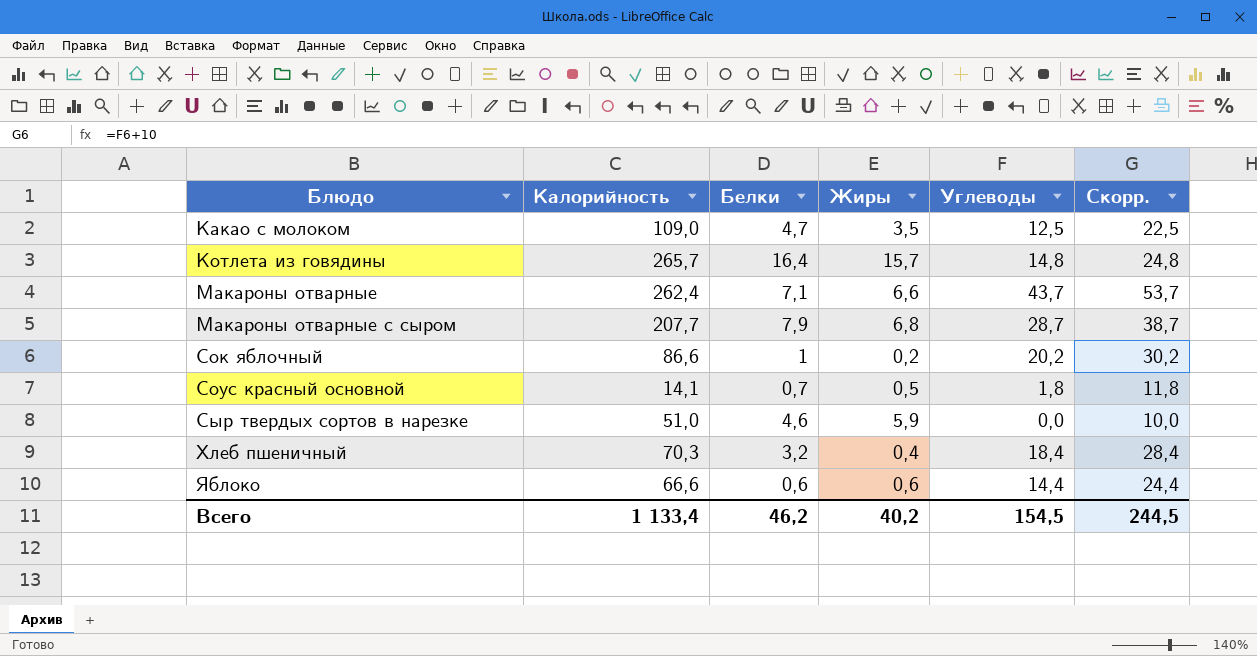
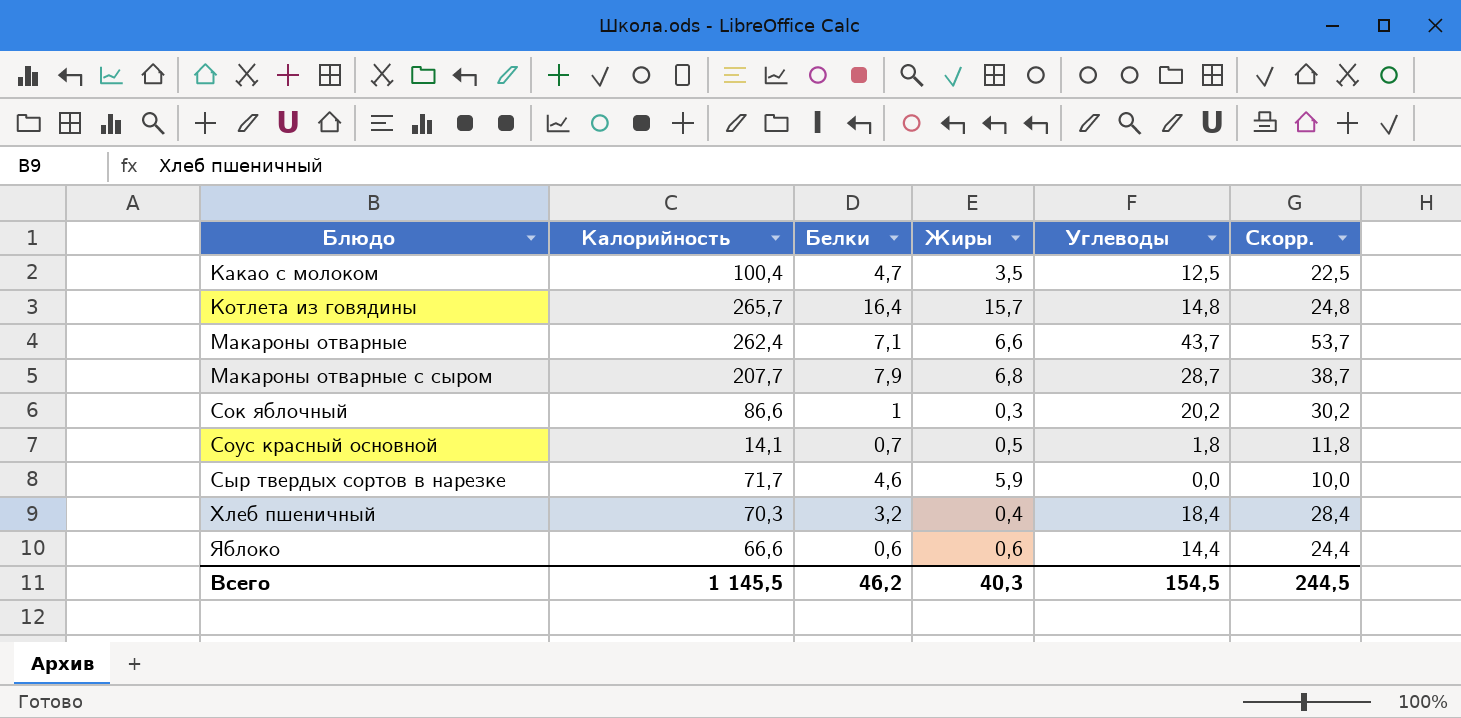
Какао с молоком | Калорийность: 109,0 -> 100,4
Сок яблочный | Жиры: 0,2 -> 0,3
Сыр твердых сортов в нарезке | Калорийность: 51,0 -> 71,7
Всего | Калорийность: 1 133,4 -> 1 145,5
Всего | Жиры: 40,2 -> 40,3

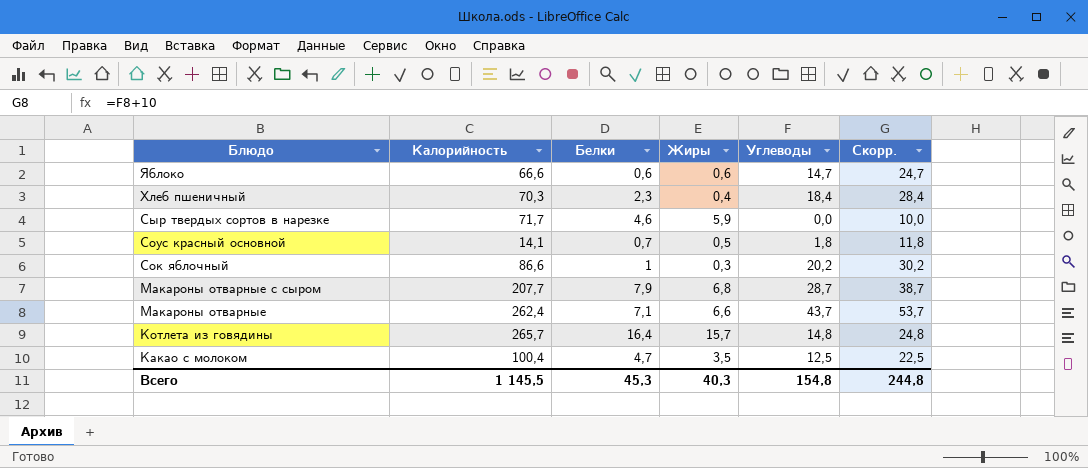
row order: Блюдо ascending -> Блюдо descending
Яблоко | Углеводы: 14,4 -> 14,7
Яблоко | Скорр.: 24,4 -> 24,7
Хлеб пшеничный | Белки: 3,2 -> 2,3
Всего | Белки: 46,2 -> 45,3
Всего | Углеводы: 154,5 -> 154,8
Всего | Скорр.: 244,5 -> 244,8

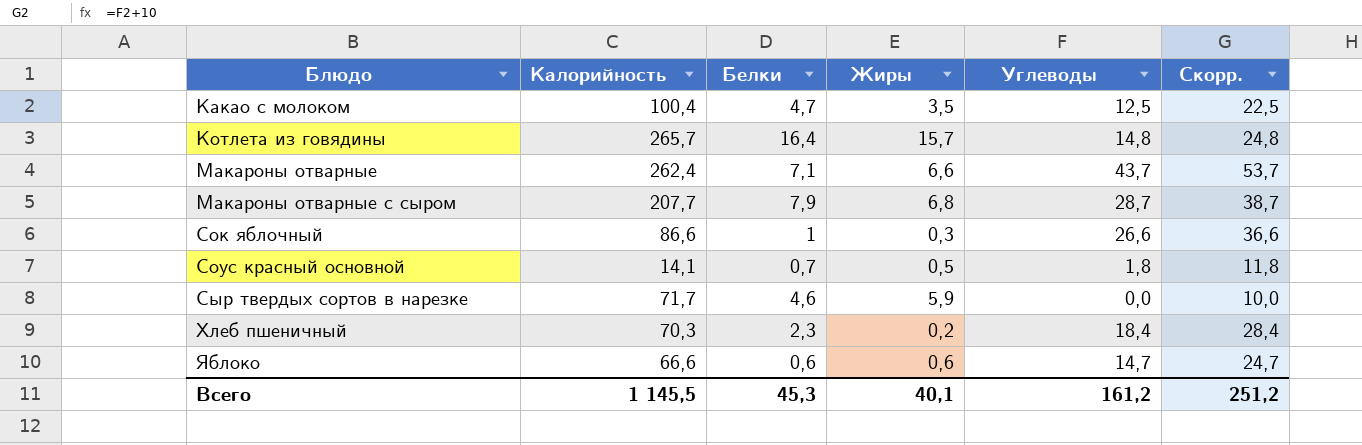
row order: Блюдо descending -> Блюдо ascending
Сок яблочный | Углеводы: 20,2 -> 26,6
Сок яблочный | Скорр.: 30,2 -> 36,6
Хлеб пшеничный | Жиры: 0,4 -> 0,2
Всего | Жиры: 40,3 -> 40,1
Всего | Углеводы: 154,8 -> 161,2
Всего | Скорр.: 244,8 -> 251,2

